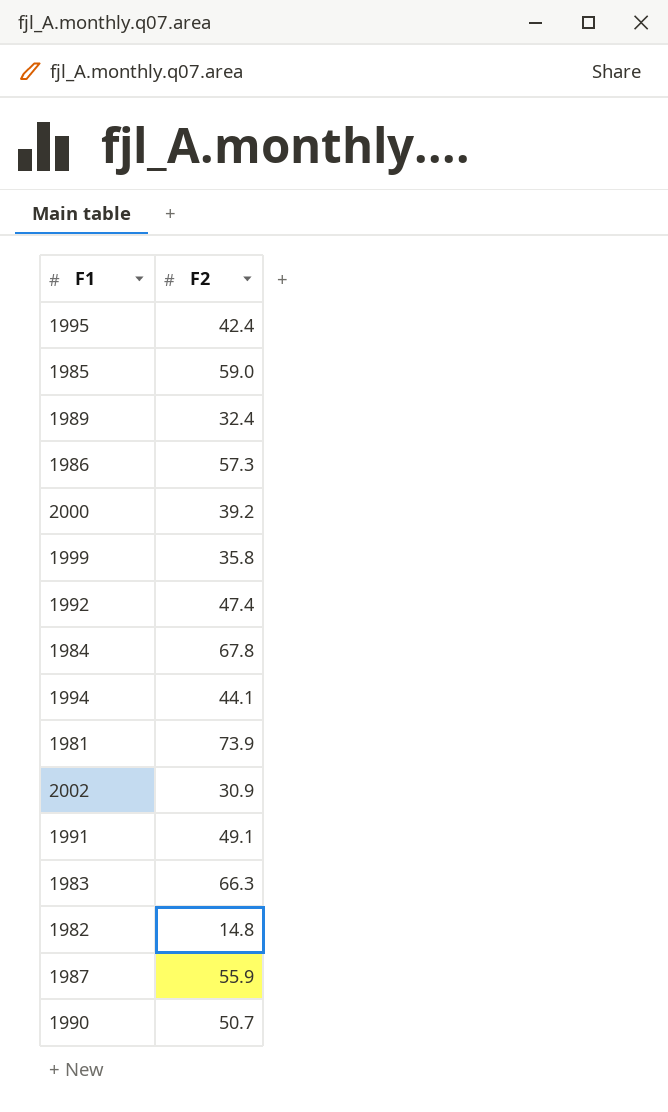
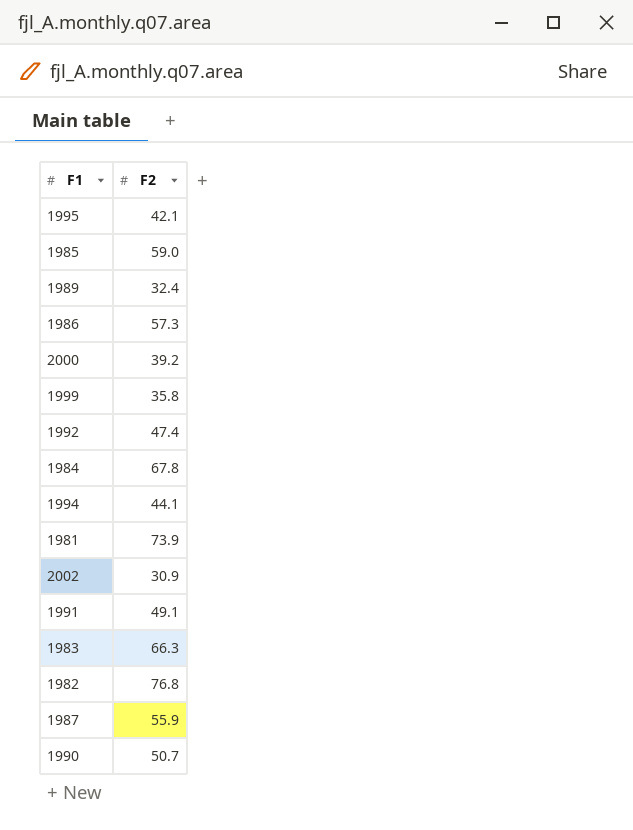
1995 | F2: 42.4 -> 42.1
1982 | F2: 14.8 -> 76.8

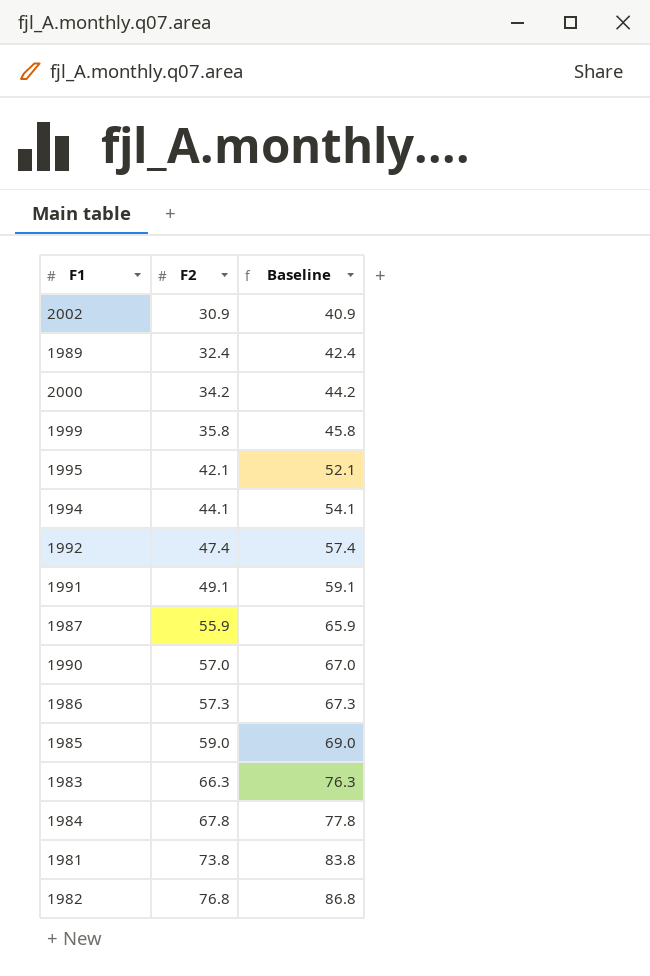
row order: none -> F2 ascending
column Baseline | formula: none -> [F2] + 10
2000 | F2: 39.2 -> 34.2
1990 | F2: 50.7 -> 57.0
1981 | F2: 73.9 -> 73.8

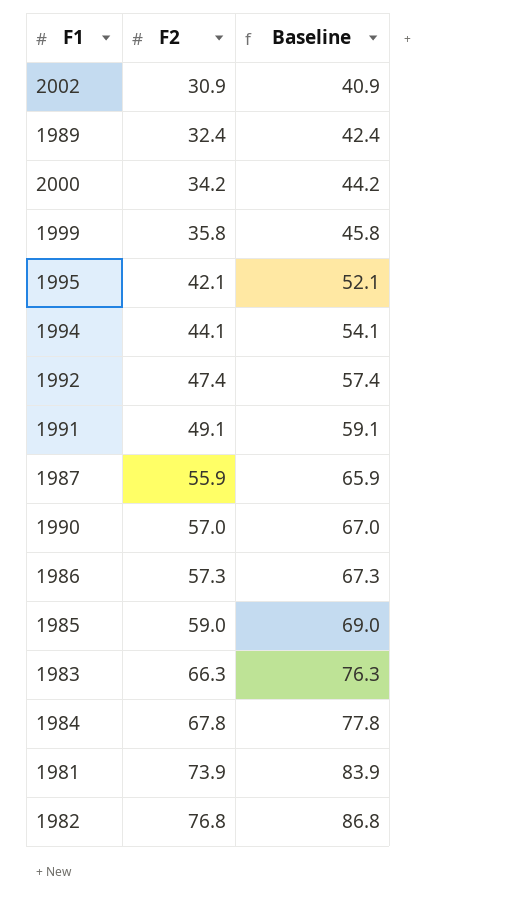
1981 | F2: 73.8 -> 73.9
1981 | Baseline: 83.8 -> 83.9

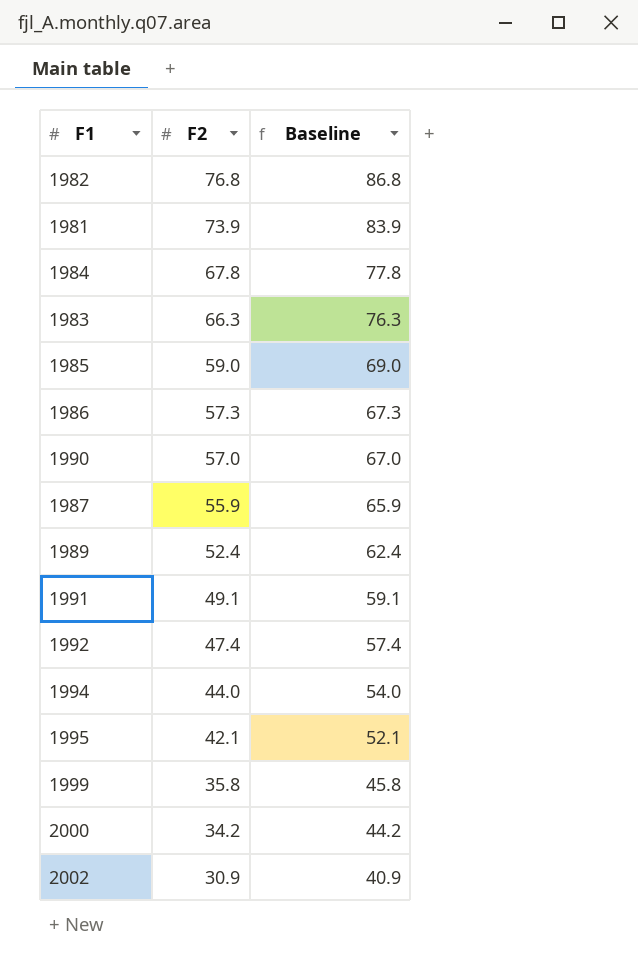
row order: F2 ascending -> F2 descending
1989 | F2: 32.4 -> 52.4
1989 | Baseline: 42.4 -> 62.4
1994 | F2: 44.1 -> 44.0
1994 | Baseline: 54.1 -> 54.0

